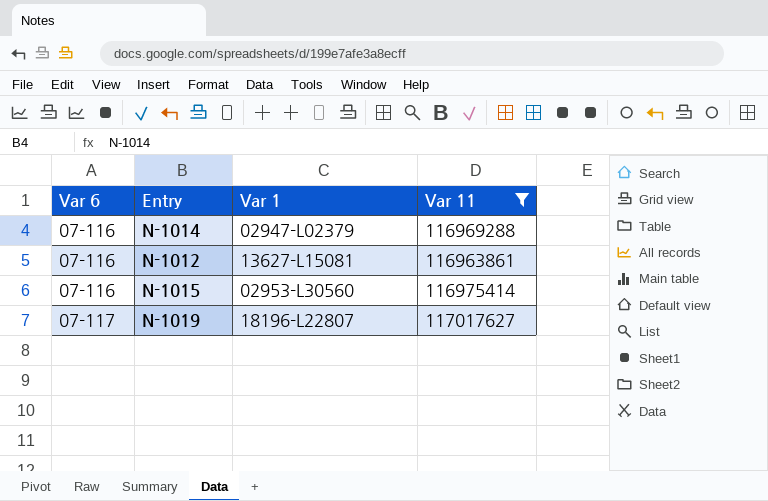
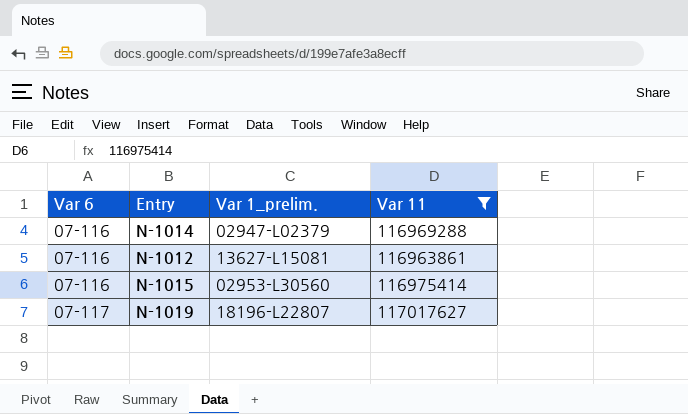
column name: Var 1 -> Var 1_prelim.

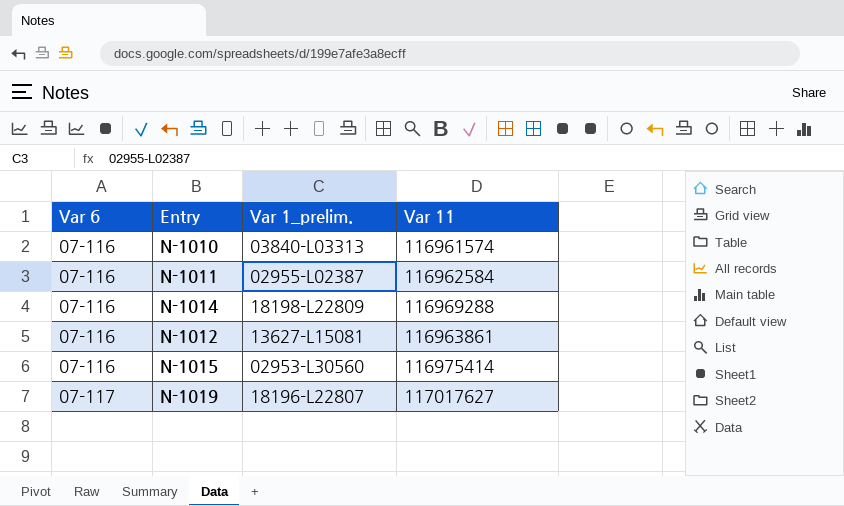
filter: Var 11 >= 116963861 -> none
N-1014 | Var 1_prelim.: 02947-L02379 -> 18198-L22809

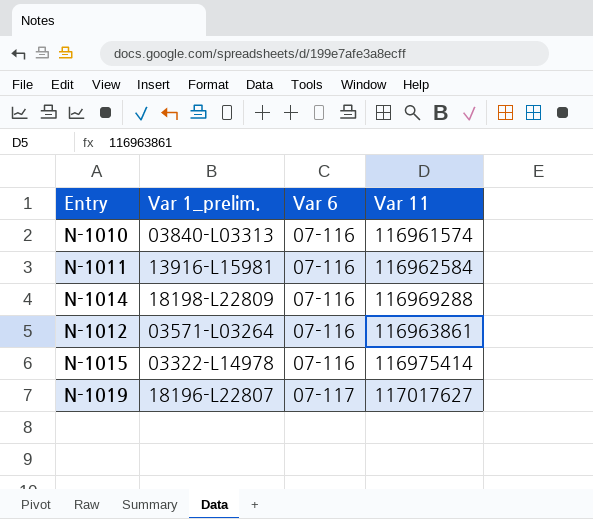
column Var 6 | position: 1 -> 3
N-1011 | Var 1_prelim.: 02955-L02387 -> 13916-L15981
N-1012 | Var 1_prelim.: 13627-L15081 -> 03571-L03264
N-1015 | Var 1_prelim.: 02953-L30560 -> 03322-L14978

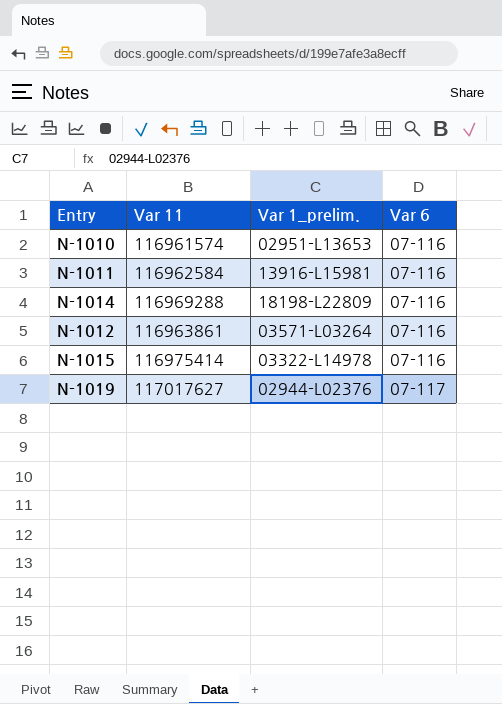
column Var 11 | position: 4 -> 2
N-1010 | Var 1_prelim.: 03840-L03313 -> 02951-L13653
N-1019 | Var 1_prelim.: 18196-L22807 -> 02944-L02376

